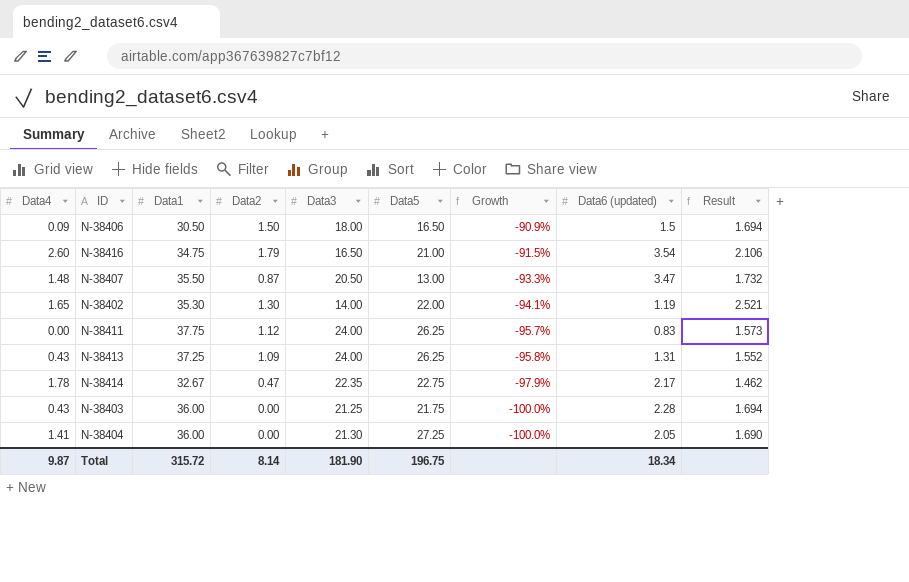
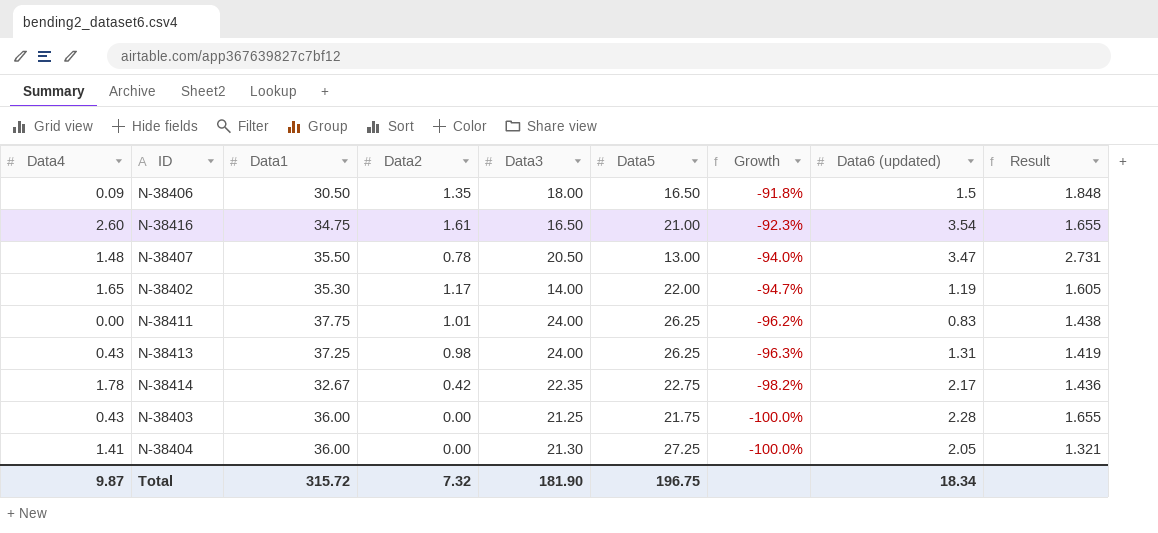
column Result | formula: [Data1] / [Data3] -> [Data1] / [Data5]
N-38406 | Data2: 1.50 -> 1.35
N-38406 | Growth: -90.9% -> -91.8%
N-38416 | Data2: 1.79 -> 1.61
N-38416 | Growth: -91.5% -> -92.3%
N-38407 | Data2: 0.87 -> 0.78
N-38407 | Growth: -93.3% -> -94.0%
N-38402 | Data2: 1.30 -> 1.17
N-38402 | Growth: -94.1% -> -94.7%
N-38411 | Data2: 1.12 -> 1.01
N-38411 | Growth: -95.7% -> -96.2%
N-38413 | Data2: 1.09 -> 0.98
N-38413 | Growth: -95.8% -> -96.3%
N-38414 | Data2: 0.47 -> 0.42
N-38414 | Growth: -97.9% -> -98.2%
Total | Data2: 8.14 -> 7.32

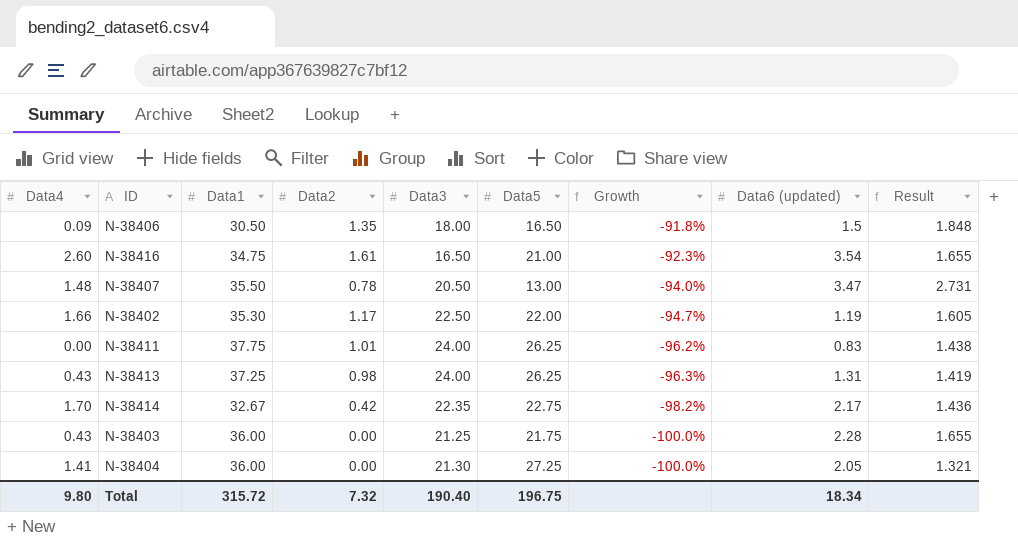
N-38402 | Data4: 1.65 -> 1.66
N-38402 | Data3: 14.00 -> 22.50
N-38414 | Data4: 1.78 -> 1.70
Total | Data4: 9.87 -> 9.80
Total | Data3: 181.90 -> 190.40

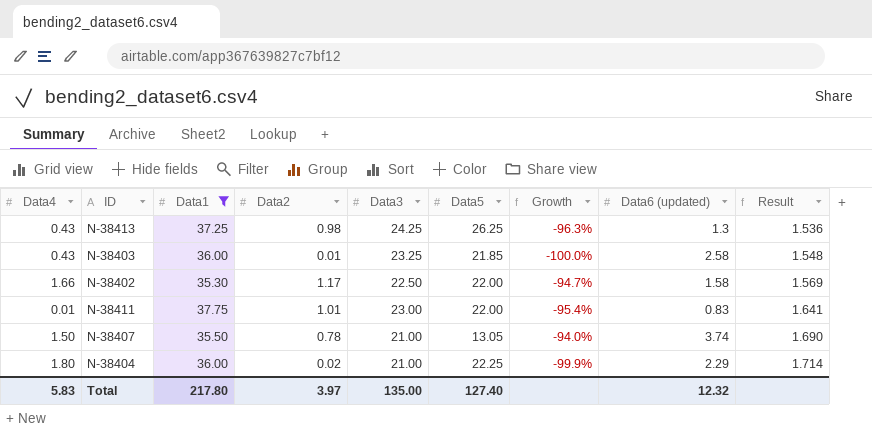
filter: none -> Data1 >= 35.30
row order: Growth descending -> Result ascending
column Result | formula: [Data1] / [Data5] -> [Data1] / [Data3]
N-38413 | Data3: 24.00 -> 24.25
N-38413 | Data6 (updated): 1.31 -> 1.3
N-38403 | Data2: 0.00 -> 0.01
N-38403 | Data3: 21.25 -> 23.25
N-38403 | Data5: 21.75 -> 21.85
N-38403 | Data6 (updated): 2.28 -> 2.58
N-38402 | Data6 (updated): 1.19 -> 1.58
N-38411 | Data4: 0.00 -> 0.01
N-38411 | Data3: 24.00 -> 23.00
N-38411 | Data5: 26.25 -> 22.00
N-38411 | Growth: -96.2% -> -95.4%
N-38407 | Data4: 1.48 -> 1.50
N-38407 | Data3: 20.50 -> 21.00
N-38407 | Data5: 13.00 -> 13.05
N-38407 | Data6 (updated): 3.47 -> 3.74
N-38404 | Data4: 1.41 -> 1.80
N-38404 | Data2: 0.00 -> 0.02
N-38404 | Data3: 21.30 -> 21.00
N-38404 | Data5: 27.25 -> 22.25
N-38404 | Growth: -100.0% -> -99.9%
N-38404 | Data6 (updated): 2.05 -> 2.29
Total | Data4: 9.80 -> 5.83
Total | Data1: 315.72 -> 217.80
Total | Data2: 7.32 -> 3.97
Total | Data3: 190.40 -> 135.00
Total | Data5: 196.75 -> 127.40
Total | Data6 (updated): 18.34 -> 12.32

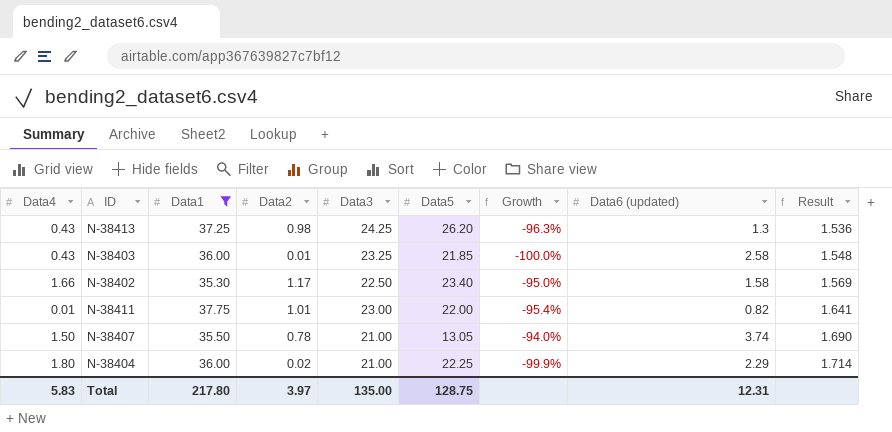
N-38413 | Data5: 26.25 -> 26.20
N-38402 | Data5: 22.00 -> 23.40
N-38402 | Growth: -94.7% -> -95.0%
N-38411 | Data6 (updated): 0.83 -> 0.82
Total | Data5: 127.40 -> 128.75
Total | Data6 (updated): 12.32 -> 12.31

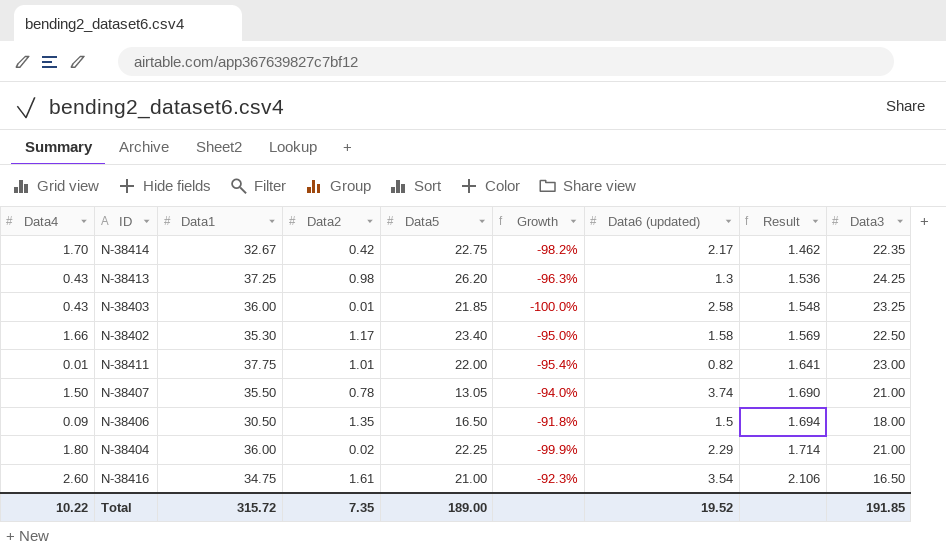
filter: Data1 >= 35.30 -> none
column Data3 | position: 5 -> 9
Total | Data4: 5.83 -> 10.22
Total | Data1: 217.80 -> 315.72
Total | Data2: 3.97 -> 7.35
Total | Data5: 128.75 -> 189.00
Total | Data6 (updated): 12.31 -> 19.52
Total | Data3: 135.00 -> 191.85

